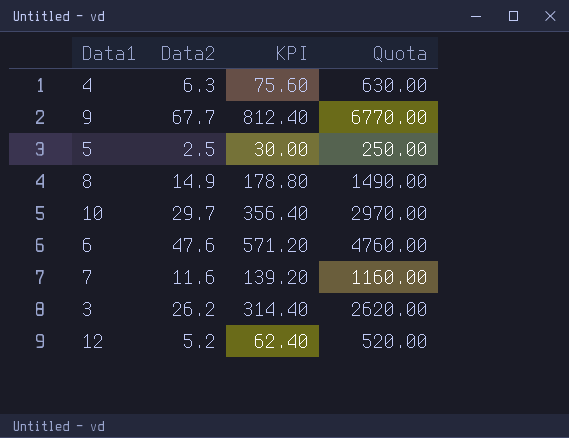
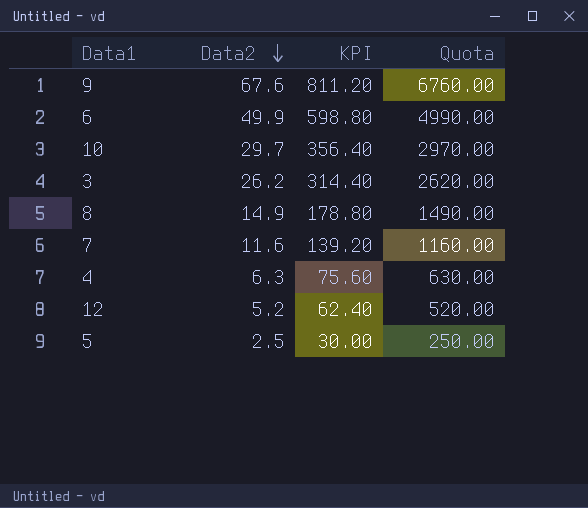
row order: none -> Data2 descending
9 | Data2: 67.7 -> 67.6
9 | KPI: 812.40 -> 811.20
9 | Quota: 6770.00 -> 6760.00
6 | Data2: 47.6 -> 49.9
6 | KPI: 571.20 -> 598.80
6 | Quota: 4760.00 -> 4990.00

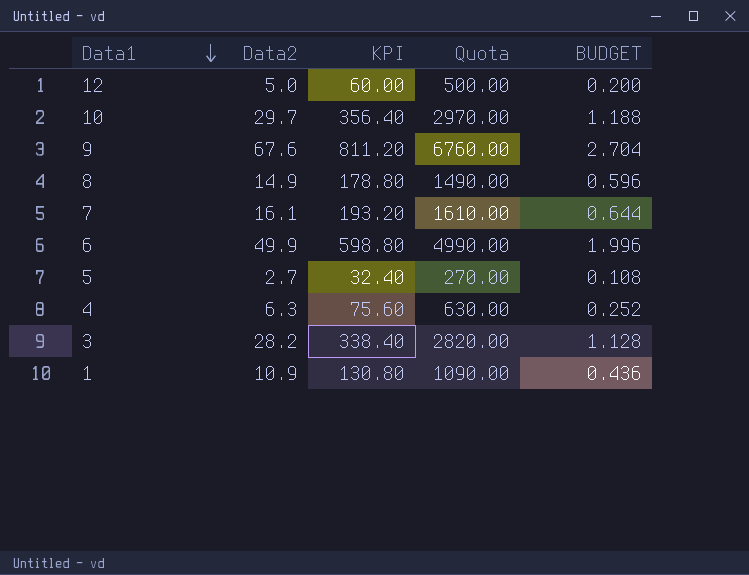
row order: Data2 descending -> Data1 descending
column BUDGET | formula: none -> [Data2] * 0.04
12 | Data2: 5.2 -> 5.0
12 | KPI: 62.40 -> 60.00
12 | Quota: 520.00 -> 500.00
7 | Data2: 11.6 -> 16.1
7 | KPI: 139.20 -> 193.20
7 | Quota: 1160.00 -> 1610.00
5 | Data2: 2.5 -> 2.7
5 | KPI: 30.00 -> 32.40
5 | Quota: 250.00 -> 270.00
3 | Data2: 26.2 -> 28.2
3 | KPI: 314.40 -> 338.40
3 | Quota: 2620.00 -> 2820.00
row 1: none -> 10.9 | 130.80 | 1090.00 | 0.436

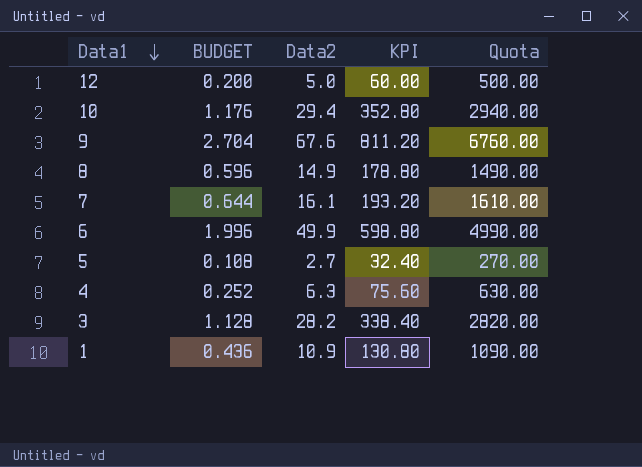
column BUDGET | position: 5 -> 2
10 | BUDGET: 1.188 -> 1.176
10 | Data2: 29.7 -> 29.4
10 | KPI: 356.40 -> 352.80
10 | Quota: 2970.00 -> 2940.00

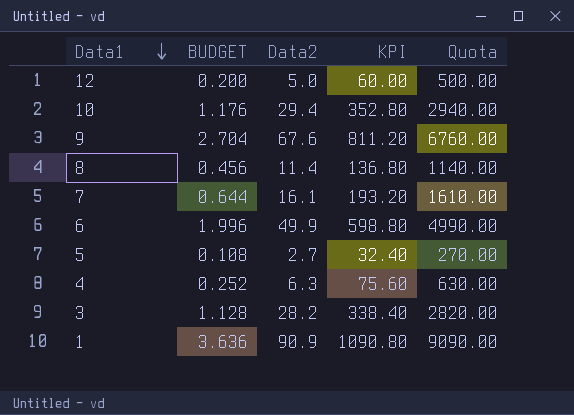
8 | BUDGET: 0.596 -> 0.456
8 | Data2: 14.9 -> 11.4
8 | KPI: 178.80 -> 136.80
8 | Quota: 1490.00 -> 1140.00
1 | BUDGET: 0.436 -> 3.636
1 | Data2: 10.9 -> 90.9
1 | KPI: 130.80 -> 1090.80
1 | Quota: 1090.00 -> 9090.00

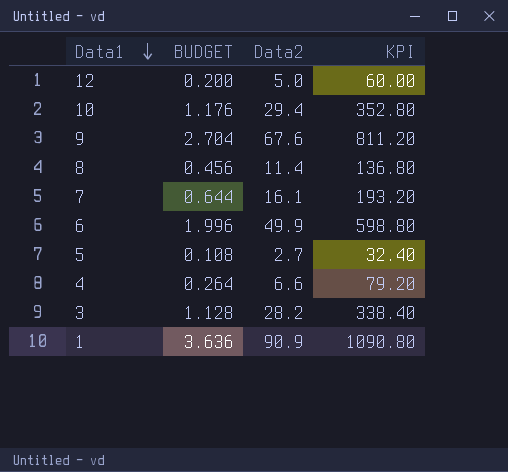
column Quota | formula: [Data2] * 100 -> none
4 | BUDGET: 0.252 -> 0.264
4 | Data2: 6.3 -> 6.6
4 | KPI: 75.60 -> 79.20

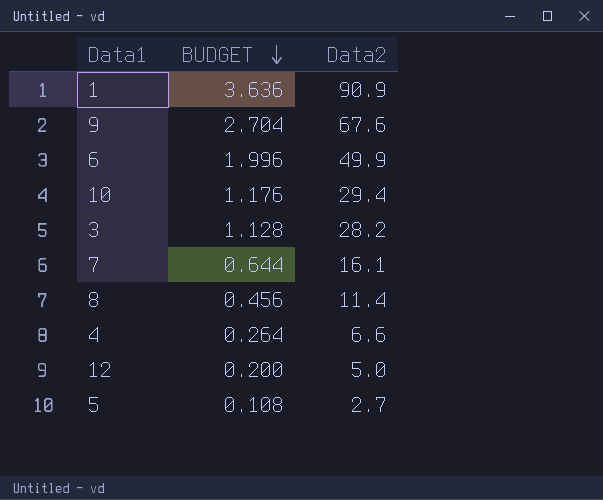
row order: Data1 descending -> BUDGET descending
column KPI | formula: [Data2] * 12 -> none

